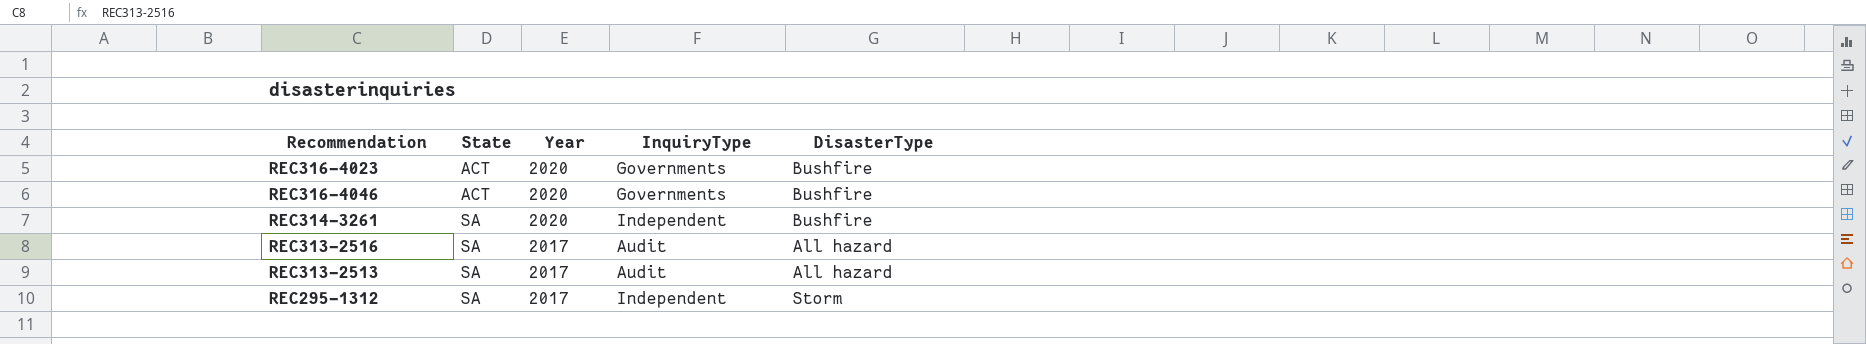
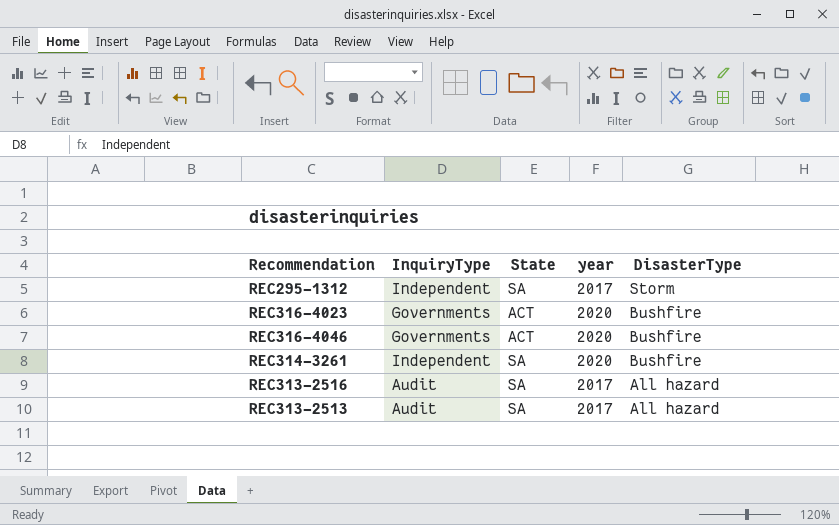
row order: State ascending -> DisasterType descending
column InquiryType | position: 4 -> 2
column name: Year -> year

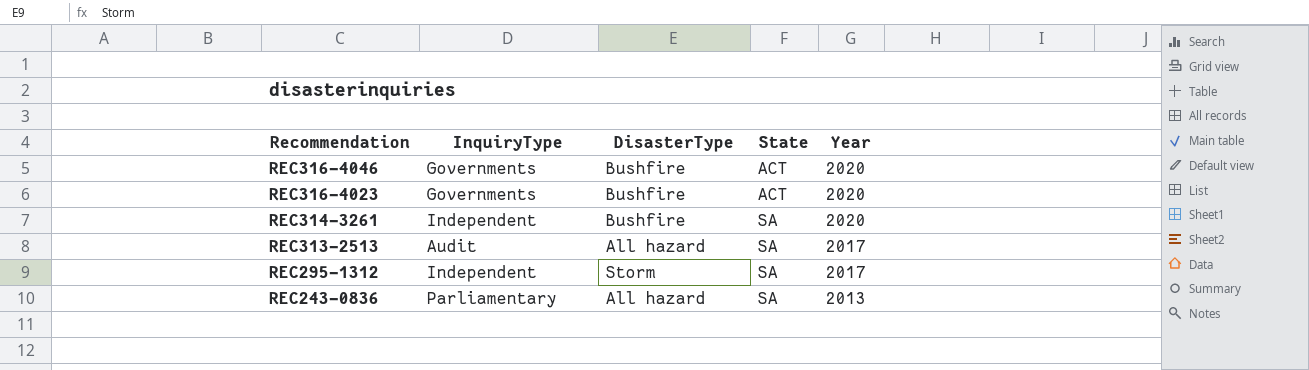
row order: DisasterType descending -> Recommendation descending
column DisasterType | position: 5 -> 3
column name: year -> Year
row REC313-2516: Audit | SA | 2017 | All hazard -> none
row REC243-0836: none -> Parliamentary | All hazard | SA | 2013

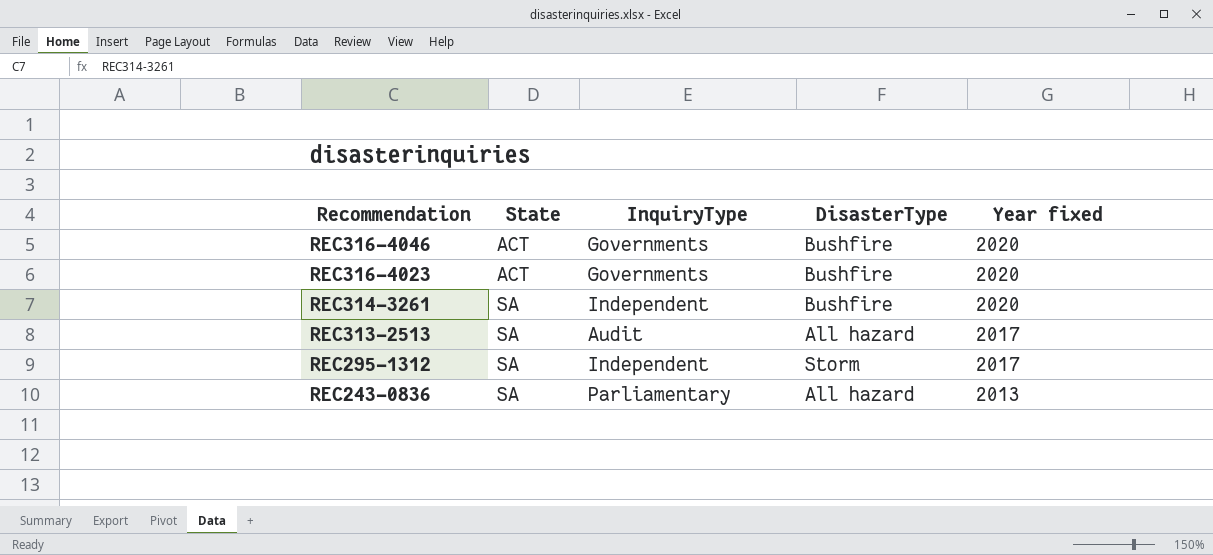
column State | position: 4 -> 2
column name: Year -> Year fixed

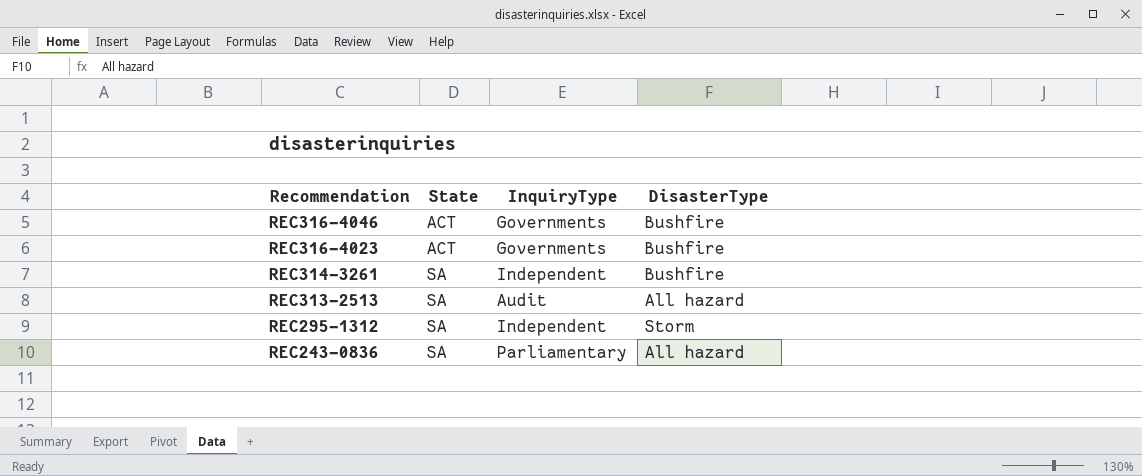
column Year fixed | position: 5 -> none

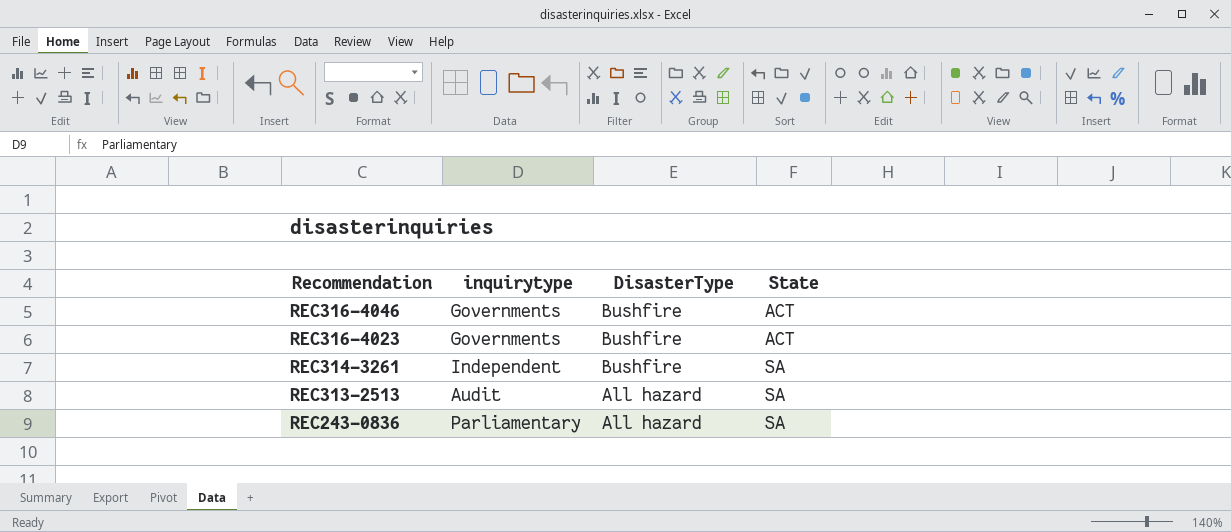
column name: InquiryType -> inquirytype
column State | position: 2 -> 4
row REC295-1312: SA | Independent | Storm -> none

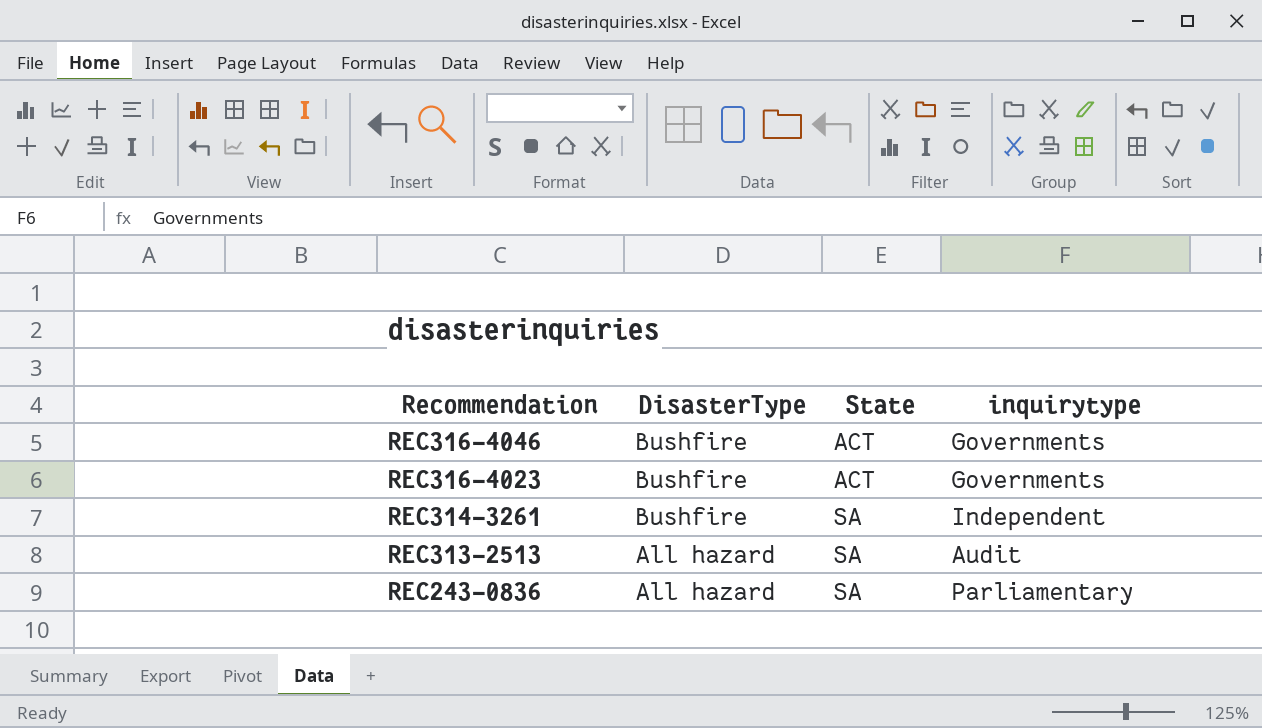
column inquirytype | position: 2 -> 4

